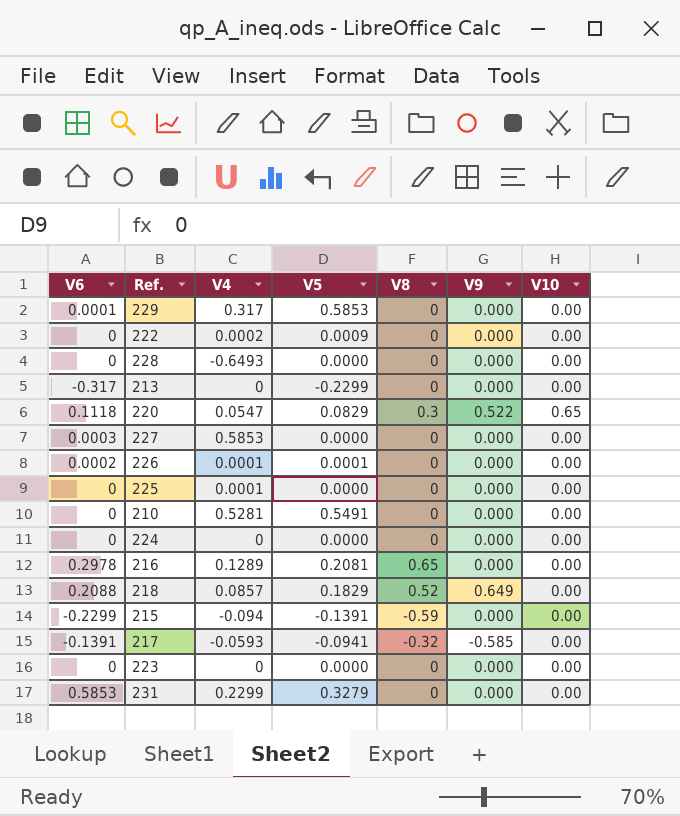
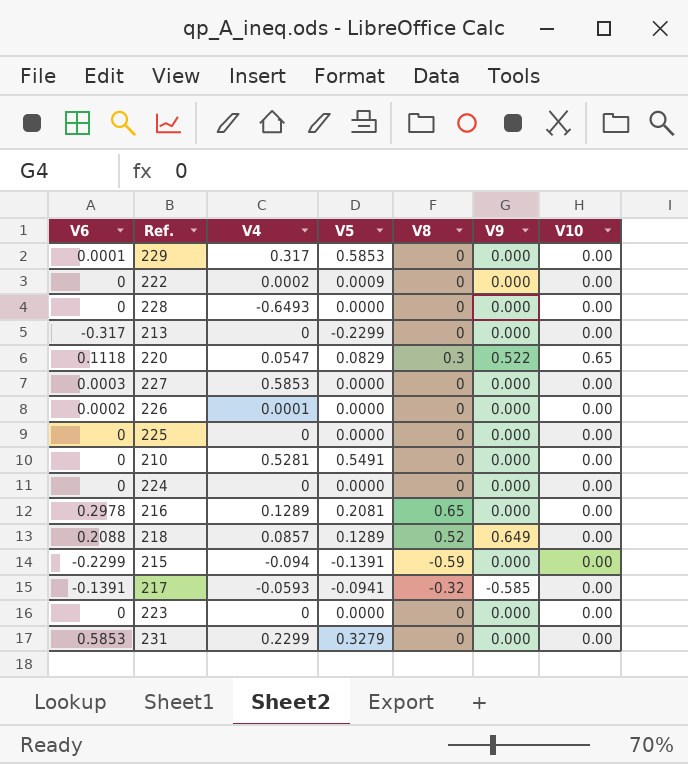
226 | V5: 0.0001 -> 0.0000
225 | V4: 0.0001 -> 0
218 | V5: 0.1829 -> 0.1289

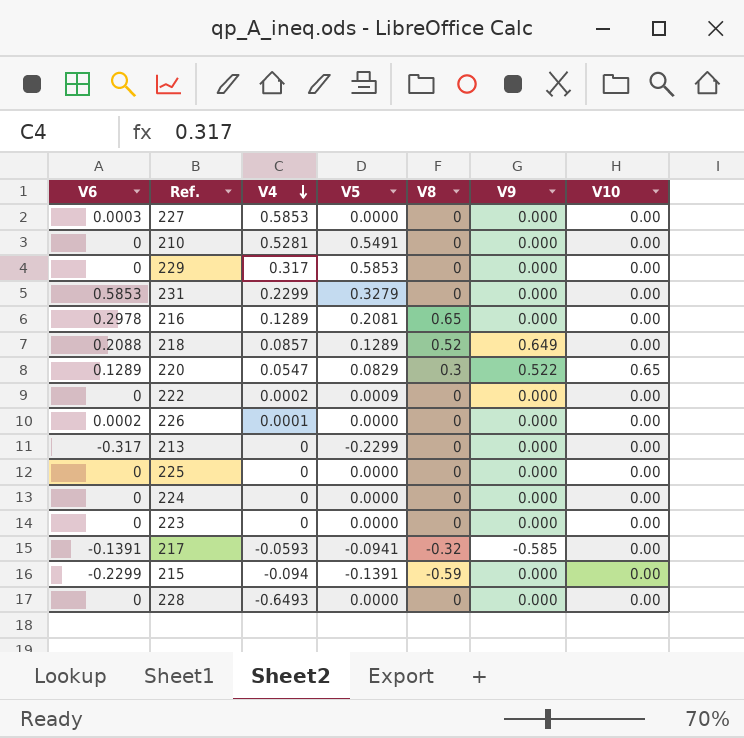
row order: none -> V4 descending
229 | V6: 0.0001 -> 0
220 | V6: 0.1118 -> 0.1289

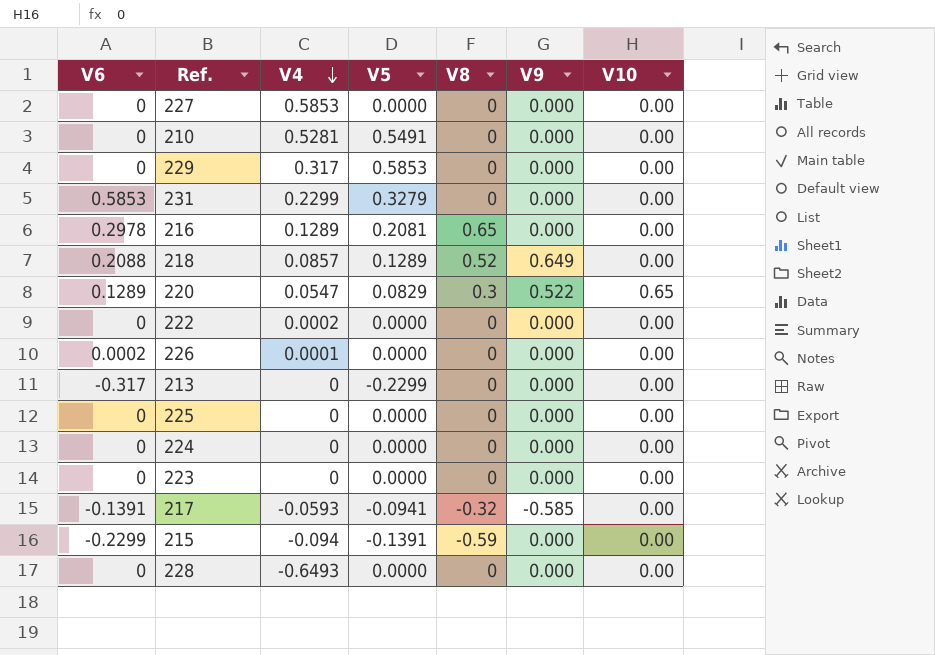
227 | V6: 0.0003 -> 0
222 | V5: 0.0009 -> 0.0000

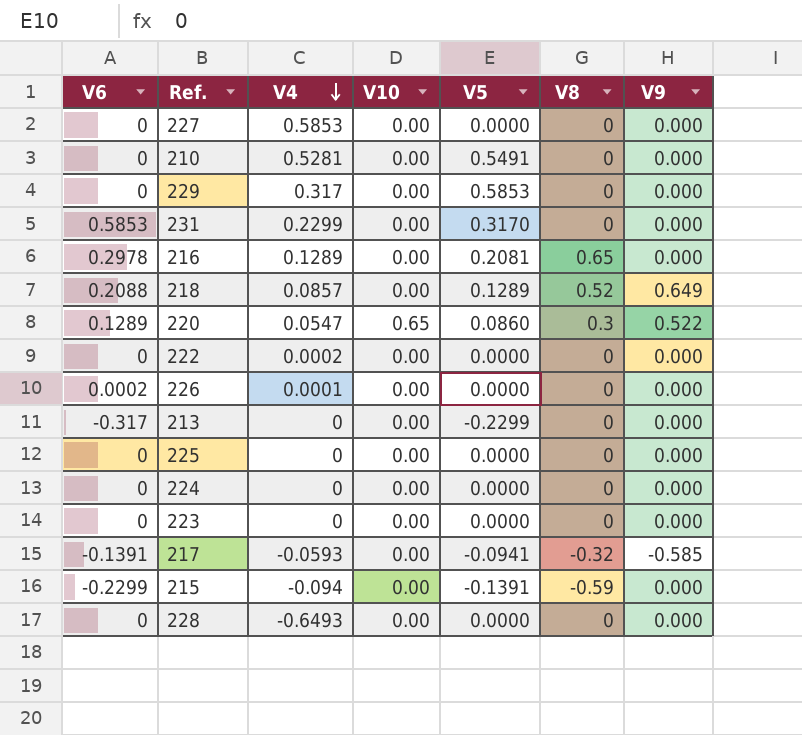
column V10 | position: 7 -> 4
231 | V5: 0.3279 -> 0.3170
220 | V5: 0.0829 -> 0.0860

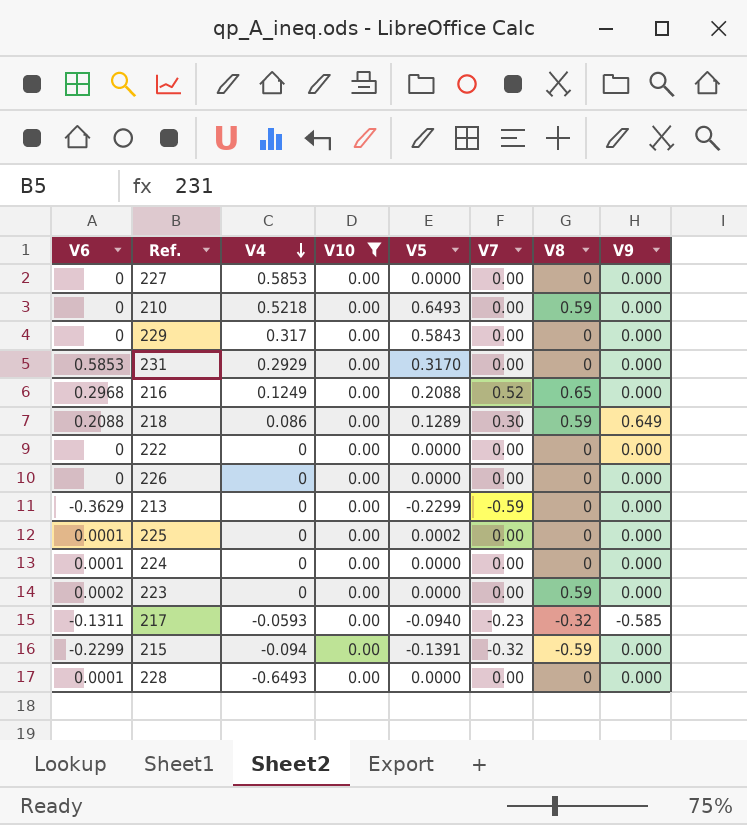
filter: none -> V10 = 0.00
column V7 | position: none -> 6
210 | V4: 0.5281 -> 0.5218
210 | V5: 0.5491 -> 0.6493
210 | V8: 0 -> 0.59
229 | V5: 0.5853 -> 0.5843
231 | V4: 0.2299 -> 0.2929
216 | V6: 0.2978 -> 0.2968
216 | V4: 0.1289 -> 0.1249
216 | V5: 0.2081 -> 0.2088
218 | V4: 0.0857 -> 0.086
218 | V8: 0.52 -> 0.59
222 | V4: 0.0002 -> 0
226 | V6: 0.0002 -> 0
226 | V4: 0.0001 -> 0
213 | V6: -0.317 -> -0.3629
225 | V6: 0 -> 0.0001
225 | V5: 0.0000 -> 0.0002
224 | V6: 0 -> 0.0001
223 | V6: 0 -> 0.0002
223 | V8: 0 -> 0.59
217 | V6: -0.1391 -> -0.1311
217 | V5: -0.0941 -> -0.0940
228 | V6: 0 -> 0.0001

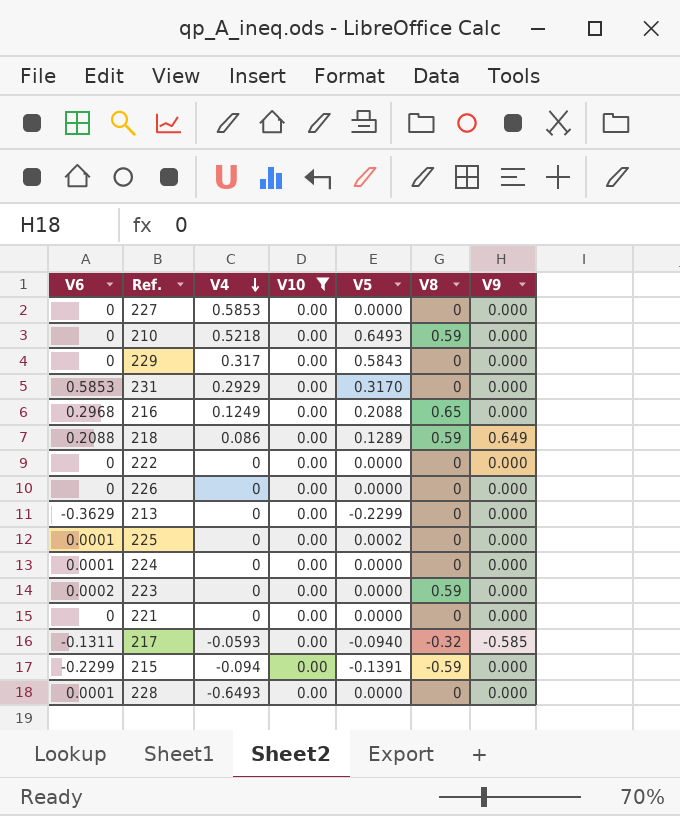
column V7 | position: 6 -> none
row 221: none -> 0 | 0 | 0.00 | 0.0000 | 0 | 0.000

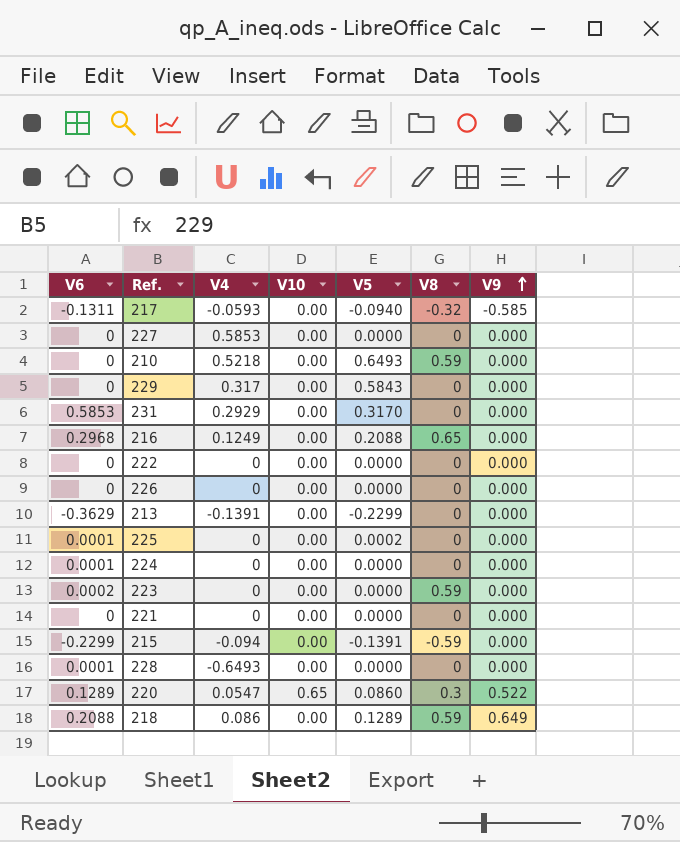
filter: V10 = 0.00 -> none
row order: V4 descending -> V9 ascending
213 | V4: 0 -> -0.1391

